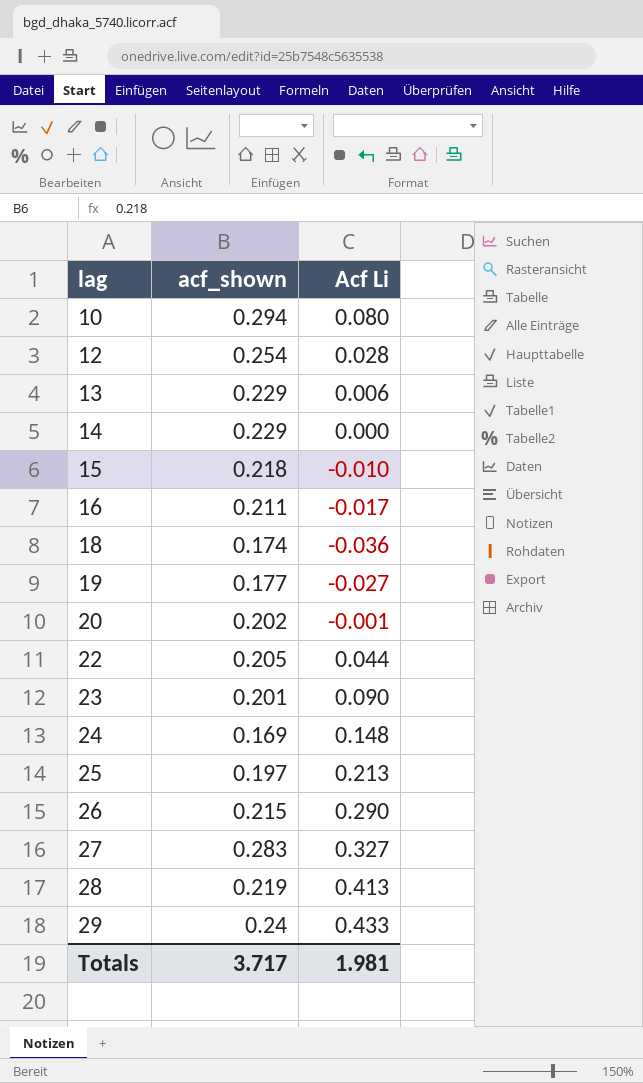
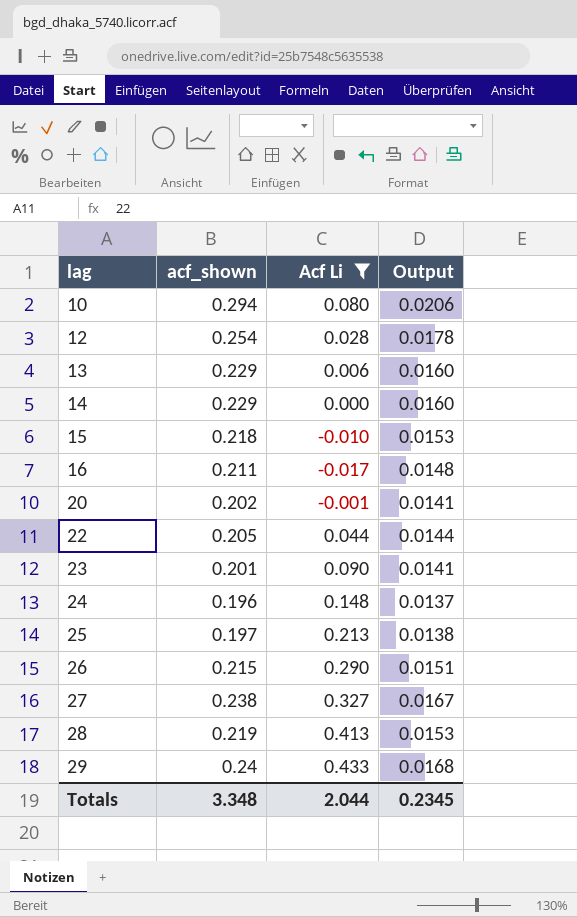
filter: none -> Acf Li >= -0.017
column Output | formula: none -> [acf_shown] * 0.07
24 | acf_shown: 0.169 -> 0.196
27 | acf_shown: 0.283 -> 0.238
Totals | acf_shown: 3.717 -> 3.348
Totals | Acf Li: 1.981 -> 2.044

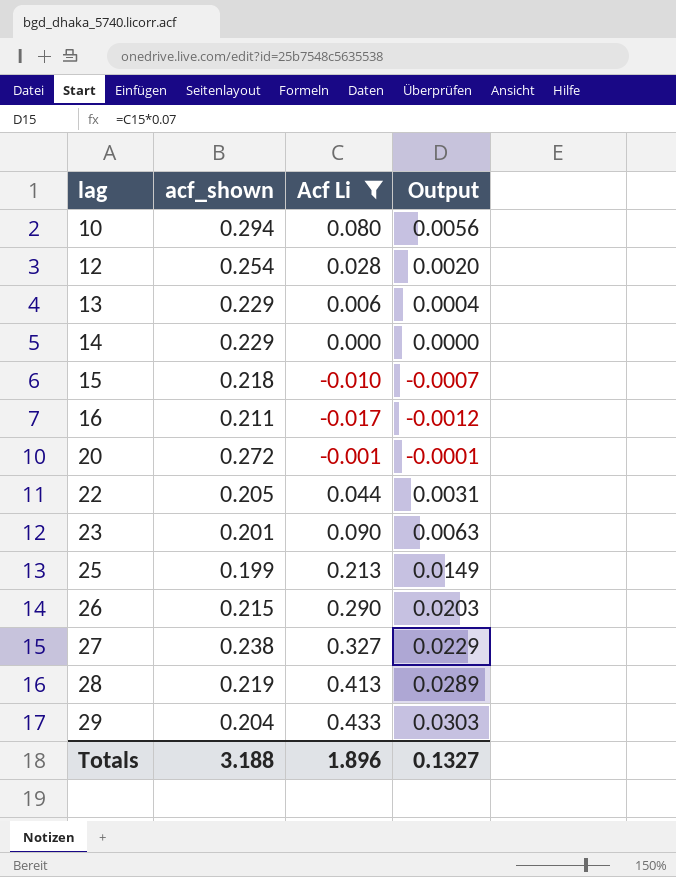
column Output | formula: [acf_shown] * 0.07 -> [Acf Li] * 0.07
row 24: 0.196 | 0.148 | 0.0137 -> none
20 | acf_shown: 0.202 -> 0.272
25 | acf_shown: 0.197 -> 0.199
29 | acf_shown: 0.24 -> 0.204
Totals | acf_shown: 3.348 -> 3.188
Totals | Acf Li: 2.044 -> 1.896
Totals | Output: 0.2345 -> 0.1327

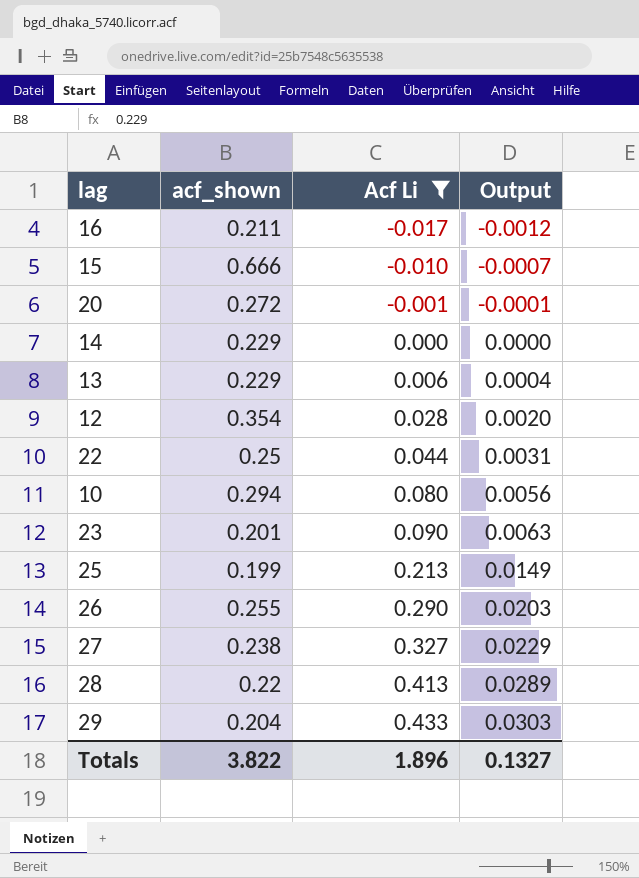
row order: lag ascending -> Acf Li ascending
15 | acf_shown: 0.218 -> 0.666
12 | acf_shown: 0.254 -> 0.354
22 | acf_shown: 0.205 -> 0.25
26 | acf_shown: 0.215 -> 0.255
28 | acf_shown: 0.219 -> 0.22
Totals | acf_shown: 3.188 -> 3.822

